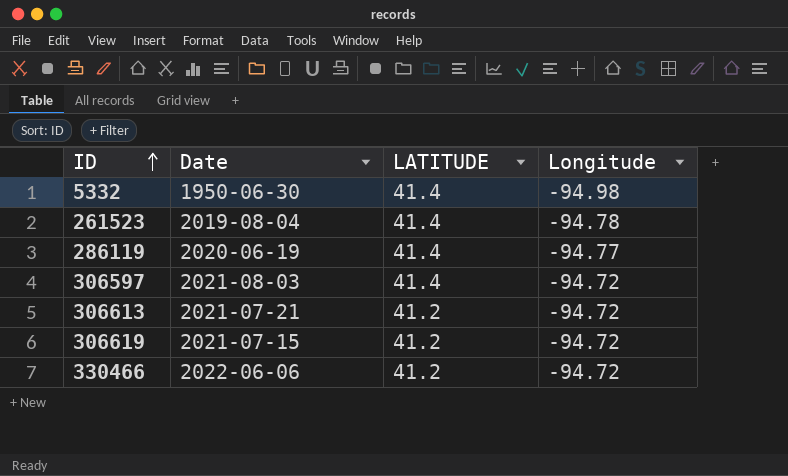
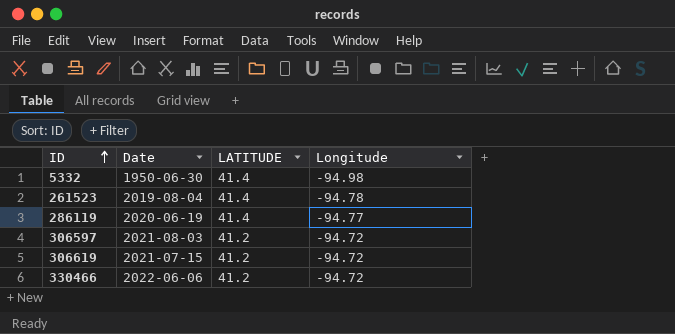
row 306613: 2021-07-21 | 41.2 | -94.72 -> none
306597 | LATITUDE: 41.4 -> 41.2

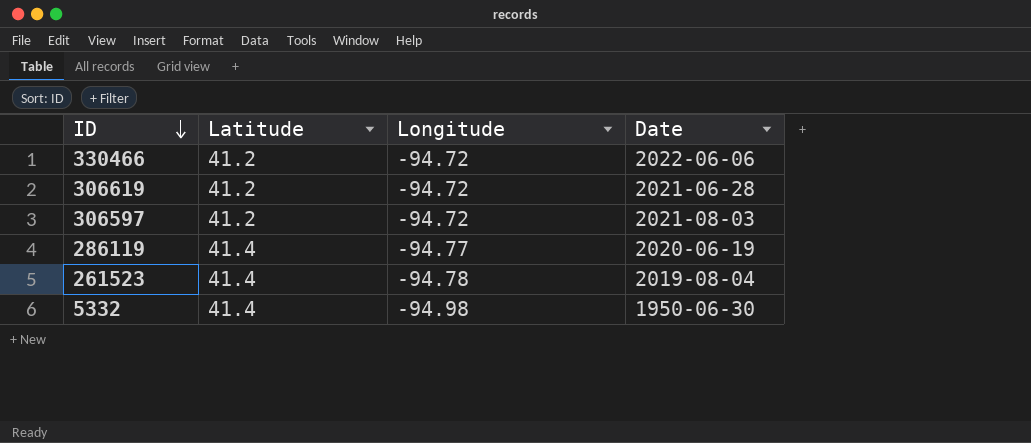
row order: ID ascending -> ID descending
column name: LATITUDE -> Latitude
column Date | position: 2 -> 4
306619 | Date: 2021-07-15 -> 2021-06-28

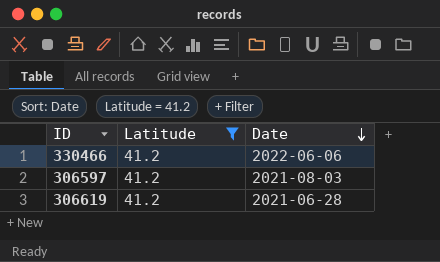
filter: none -> Latitude = 41.2
row order: ID descending -> Date descending
column Longitude | position: 3 -> none

